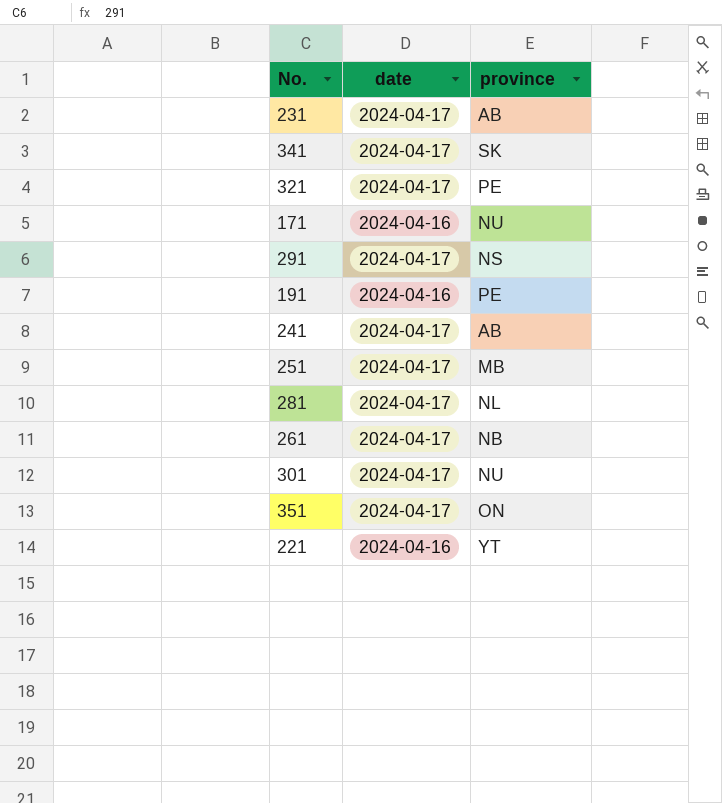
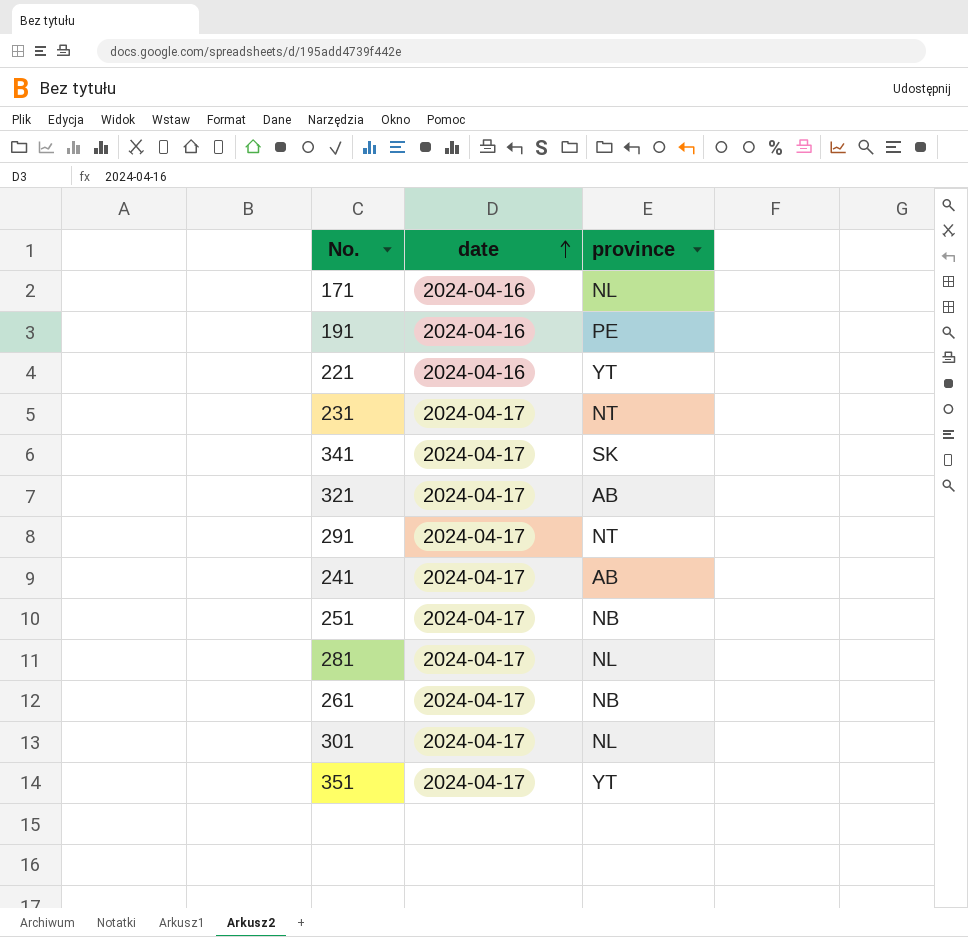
row order: none -> date ascending
171 | province: NU -> NL
231 | province: AB -> NT
321 | province: PE -> AB
291 | province: NS -> NT
251 | province: MB -> NB
301 | province: NU -> NL
351 | province: ON -> YT

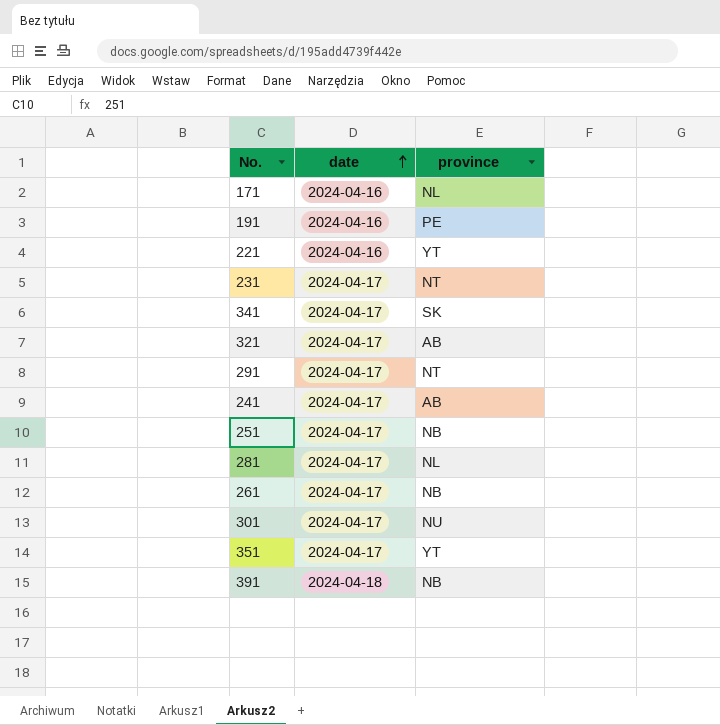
301 | province: NL -> NU
row 391: none -> 2024-04-18 | NB

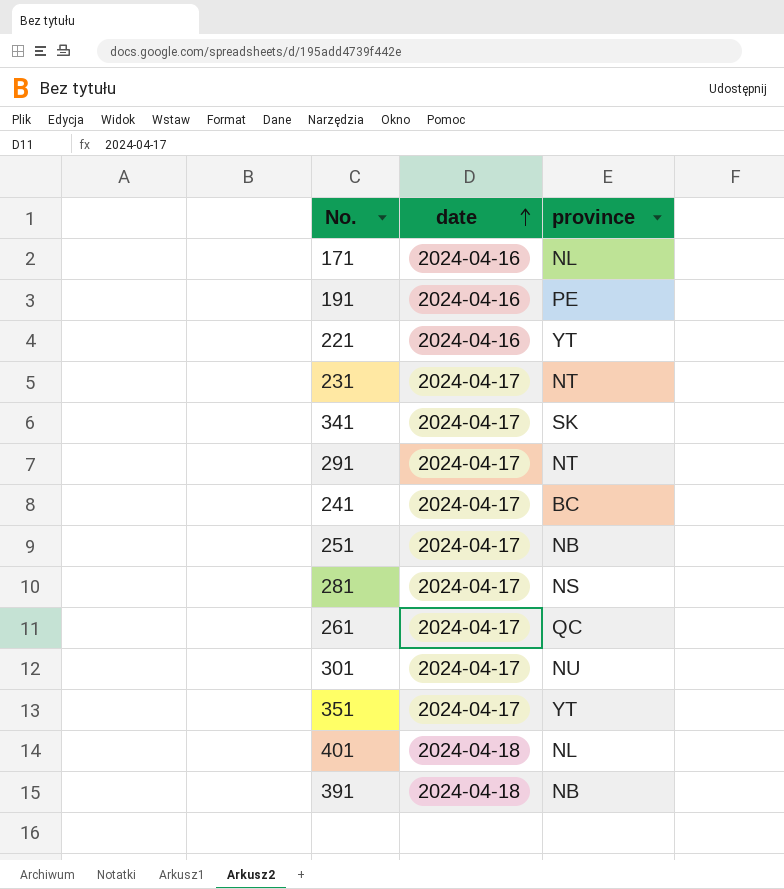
row 321: 2024-04-17 | AB -> none
241 | province: AB -> BC
281 | province: NL -> NS
261 | province: NB -> QC
row 401: none -> 2024-04-18 | NL

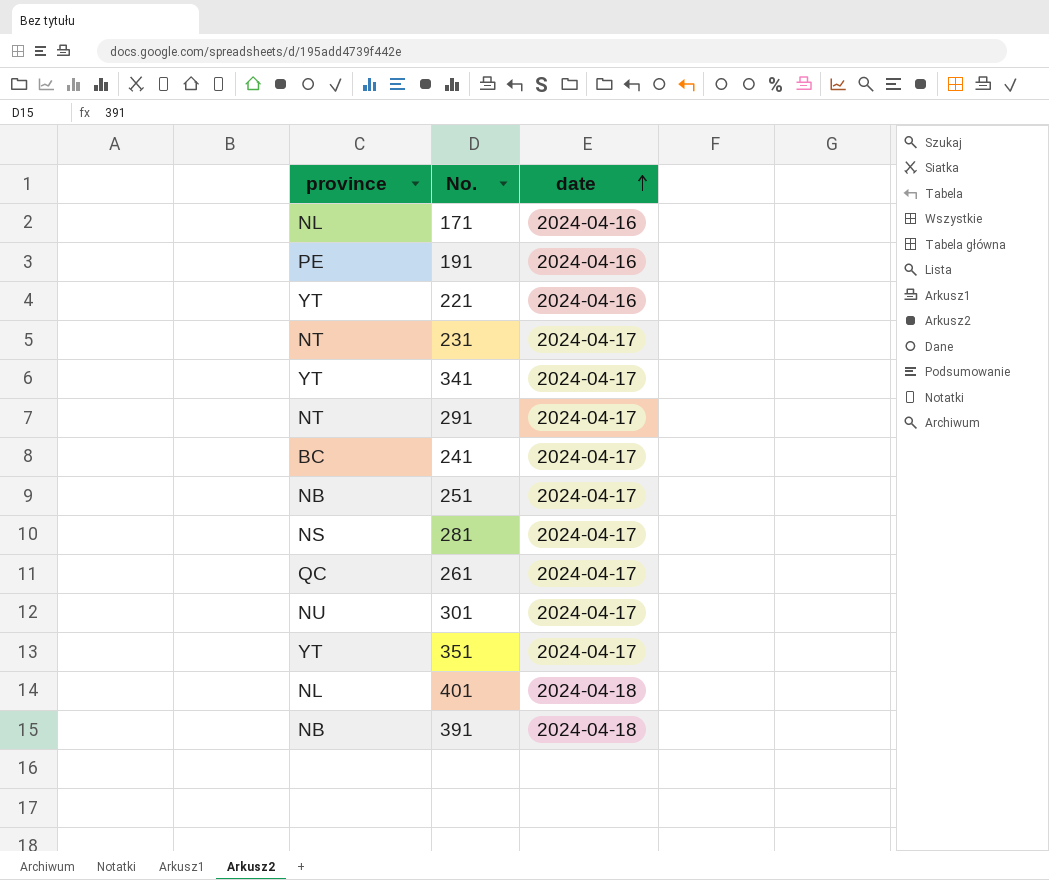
column province | position: 3 -> 1
341 | province: SK -> YT

